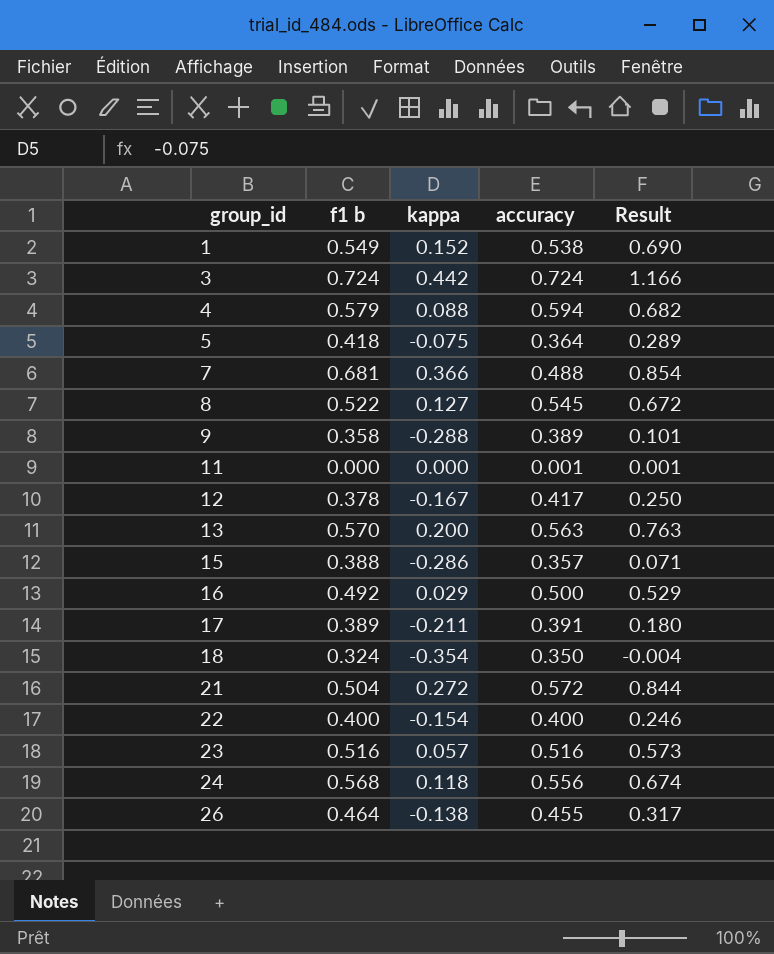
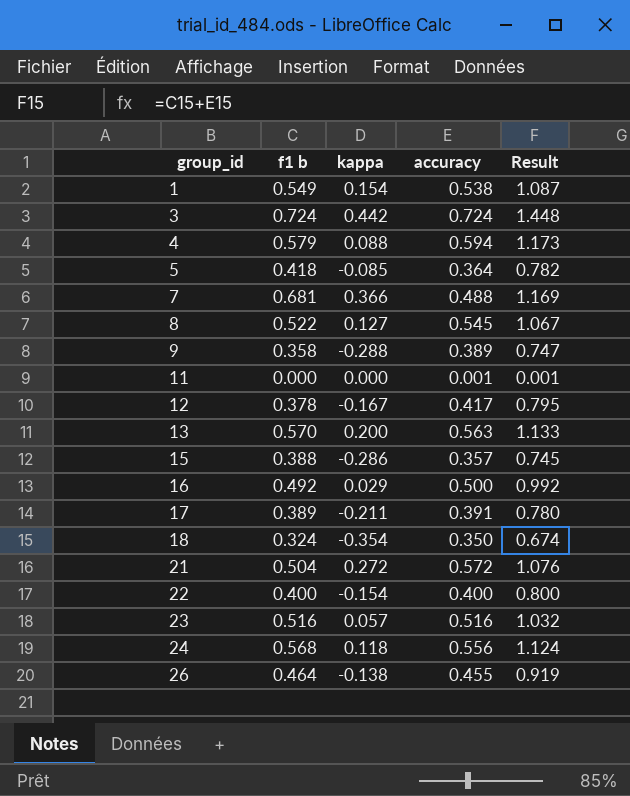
column Result | formula: [kappa] + [accuracy] -> [f1 b] + [accuracy]
1 | kappa: 0.152 -> 0.154
5 | kappa: -0.075 -> -0.085

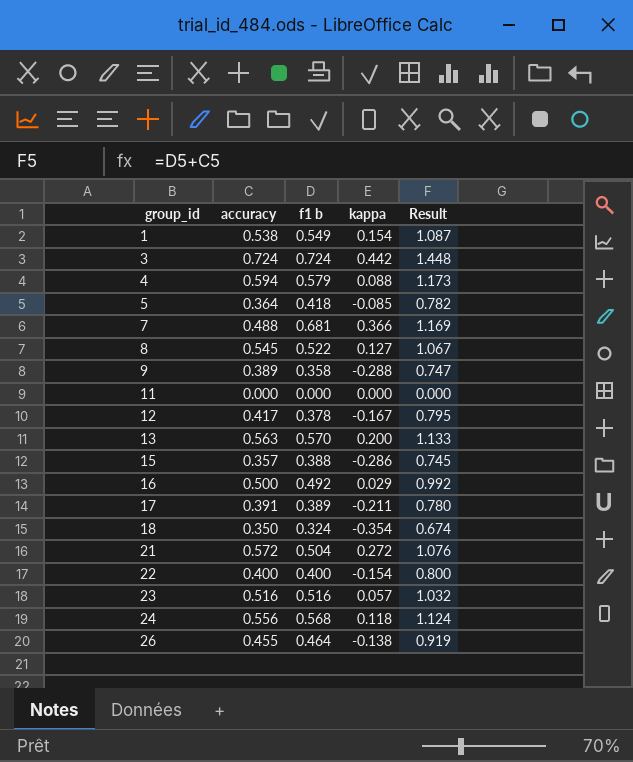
column accuracy | position: 4 -> 2
11 | accuracy: 0.001 -> 0.000
11 | Result: 0.001 -> 0.000

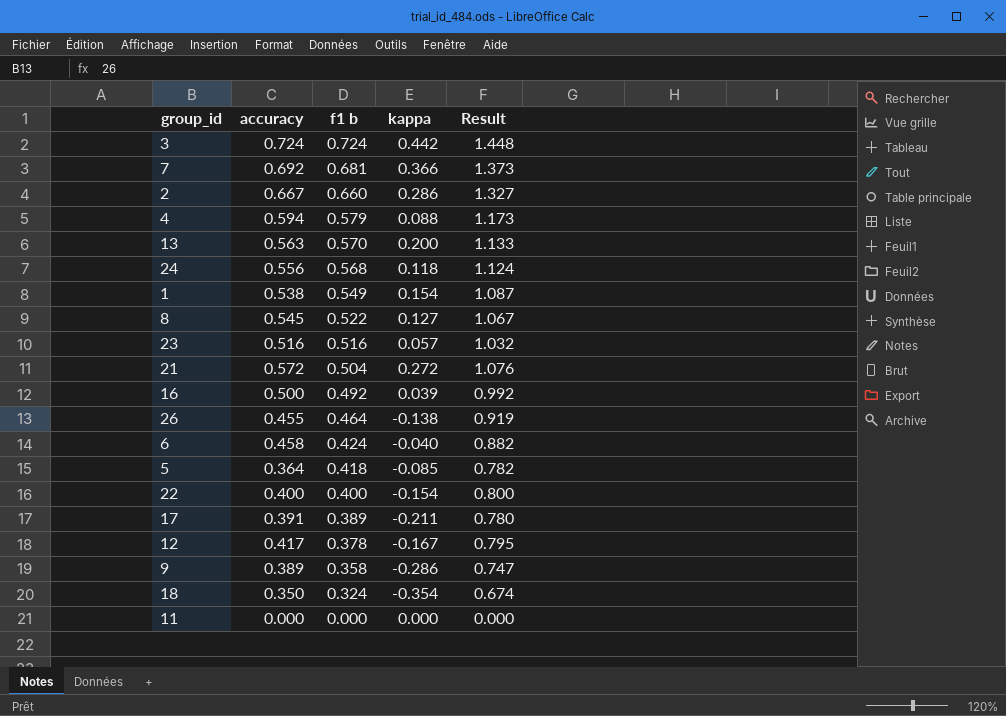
row order: group_id ascending -> f1 b descending
row 15: 0.357 | 0.388 | -0.286 | 0.745 -> none
7 | accuracy: 0.488 -> 0.692
7 | Result: 1.169 -> 1.373
row 2: none -> 0.667 | 0.660 | 0.286 | 1.327
16 | kappa: 0.029 -> 0.039
row 6: none -> 0.458 | 0.424 | -0.040 | 0.882
9 | kappa: -0.288 -> -0.286

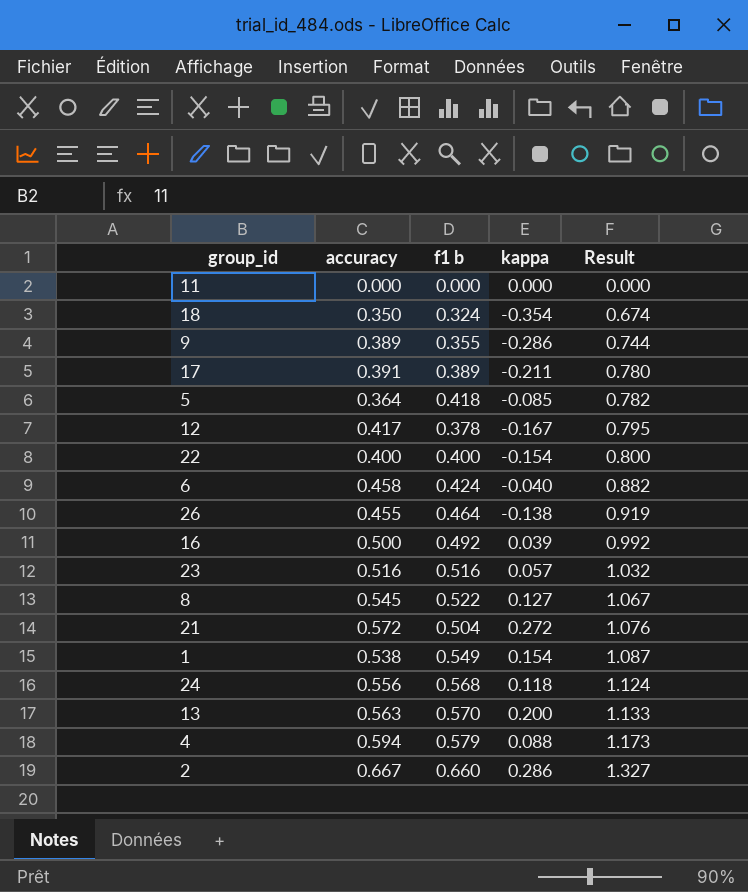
row order: f1 b descending -> Result ascending
row 3: 0.724 | 0.724 | 0.442 | 1.448 -> none
row 7: 0.692 | 0.681 | 0.366 | 1.373 -> none
9 | f1 b: 0.358 -> 0.355
9 | Result: 0.747 -> 0.744

